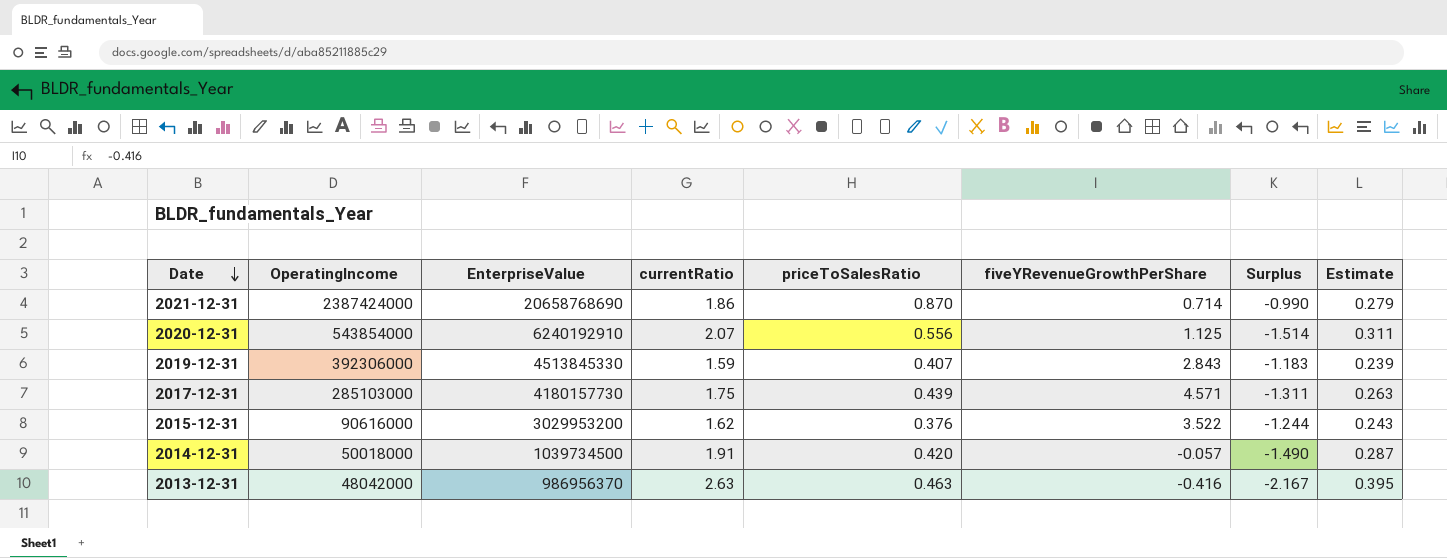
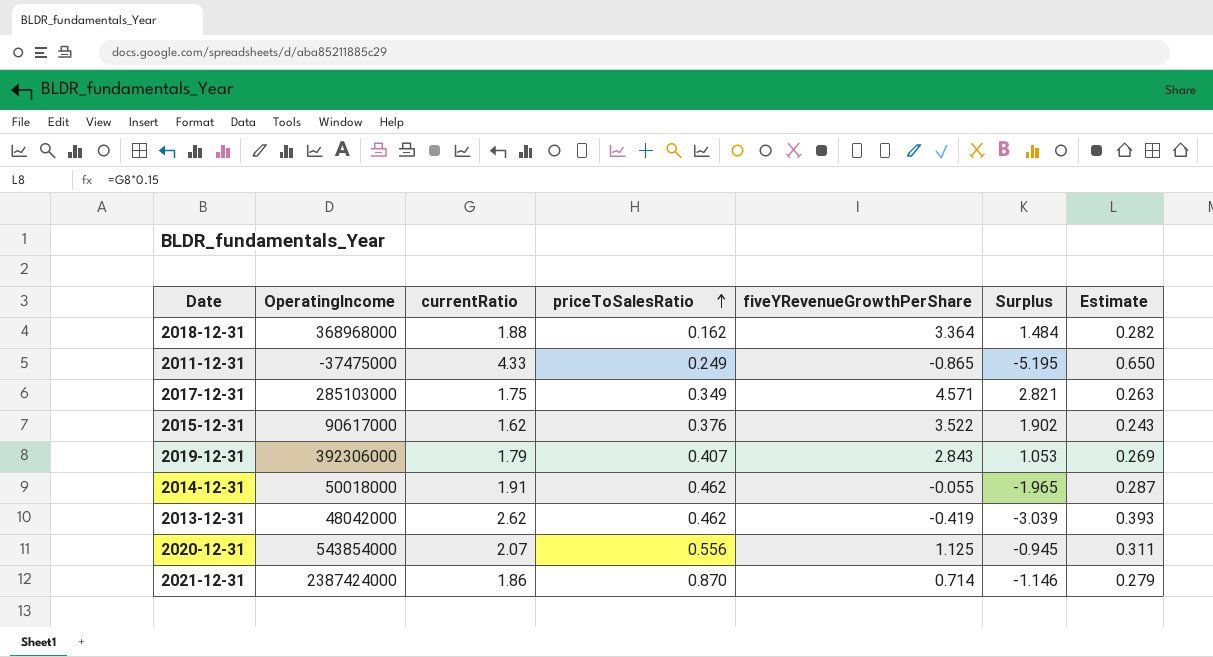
row order: Date descending -> priceToSalesRatio ascending
column EnterpriseValue | position: 3 -> none
column Surplus | formula: [priceToSalesRatio] - [currentRatio] -> [fiveYRevenueGrowthPerShare] - [currentRatio]
row 2018-12-31: none -> 368968000 | 1.88 | 0.162 | 3.364 | 1.484 | 0.282
row 2011-12-31: none -> -37475000 | 4.33 | 0.249 | -0.865 | -5.195 | 0.650
2017-12-31 | priceToSalesRatio: 0.439 -> 0.349
2015-12-31 | OperatingIncome: 90616000 -> 90617000
2019-12-31 | currentRatio: 1.59 -> 1.79
2019-12-31 | Estimate: 0.239 -> 0.269
2014-12-31 | priceToSalesRatio: 0.420 -> 0.462
2014-12-31 | fiveYRevenueGrowthPerShare: -0.057 -> -0.055
2013-12-31 | currentRatio: 2.63 -> 2.62
2013-12-31 | priceToSalesRatio: 0.463 -> 0.462
2013-12-31 | fiveYRevenueGrowthPerShare: -0.416 -> -0.419
2013-12-31 | Estimate: 0.395 -> 0.393

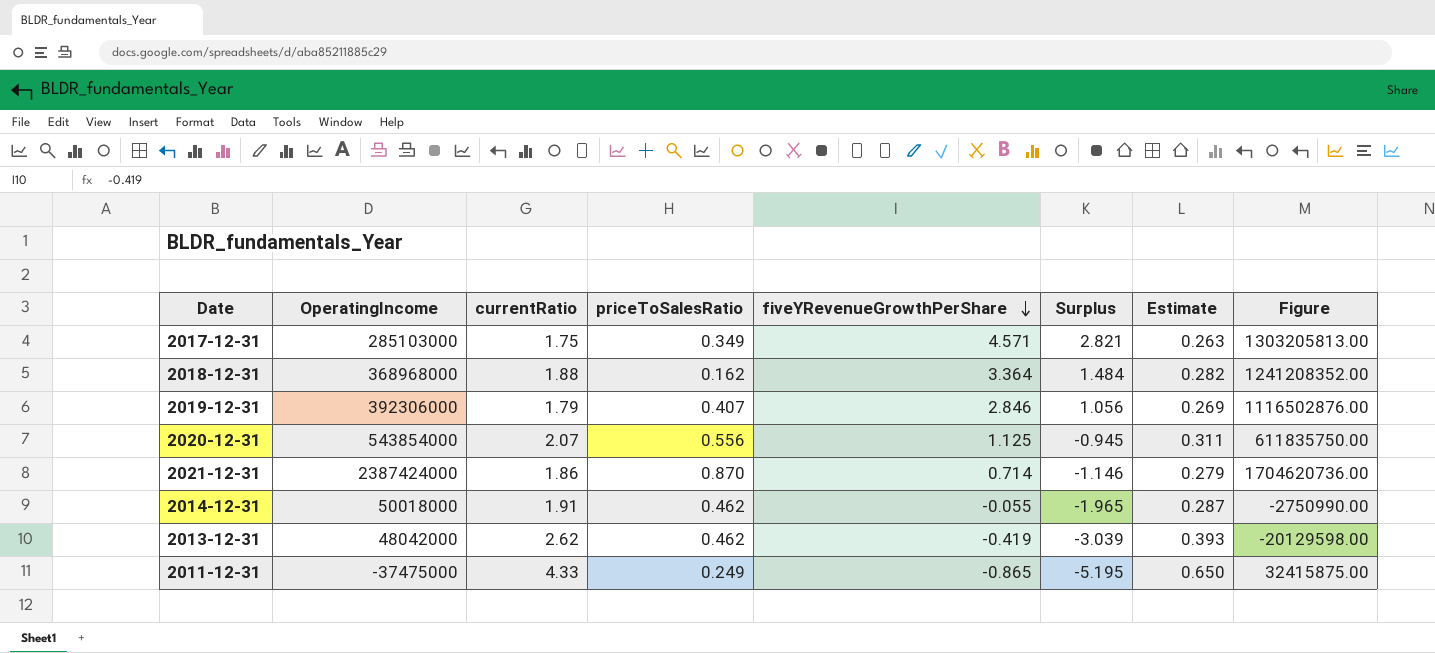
row order: priceToSalesRatio ascending -> fiveYRevenueGrowthPerShare descending
column Figure | formula: none -> [OperatingIncome] * [fiveYRevenueGrowthPerShare]
row 2015-12-31: 90617000 | 1.62 | 0.376 | 3.522 | 1.902 | 0.243 -> none
2019-12-31 | fiveYRevenueGrowthPerShare: 2.843 -> 2.846
2019-12-31 | Surplus: 1.053 -> 1.056

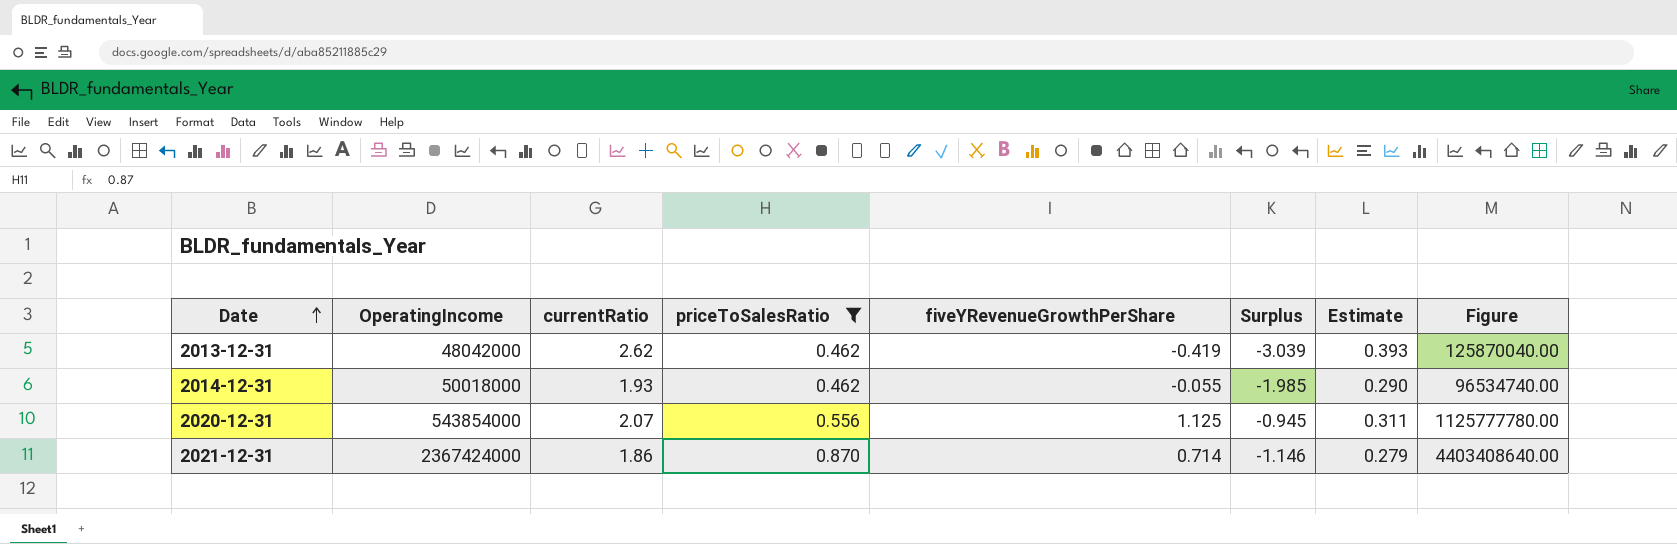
filter: none -> priceToSalesRatio >= 0.462
row order: fiveYRevenueGrowthPerShare descending -> Date ascending
column Figure | formula: [OperatingIncome] * [fiveYRevenueGrowthPerShare] -> [OperatingIncome] * [currentRatio]
2014-12-31 | currentRatio: 1.91 -> 1.93
2014-12-31 | Surplus: -1.965 -> -1.985
2014-12-31 | Estimate: 0.287 -> 0.290
2021-12-31 | OperatingIncome: 2387424000 -> 2367424000

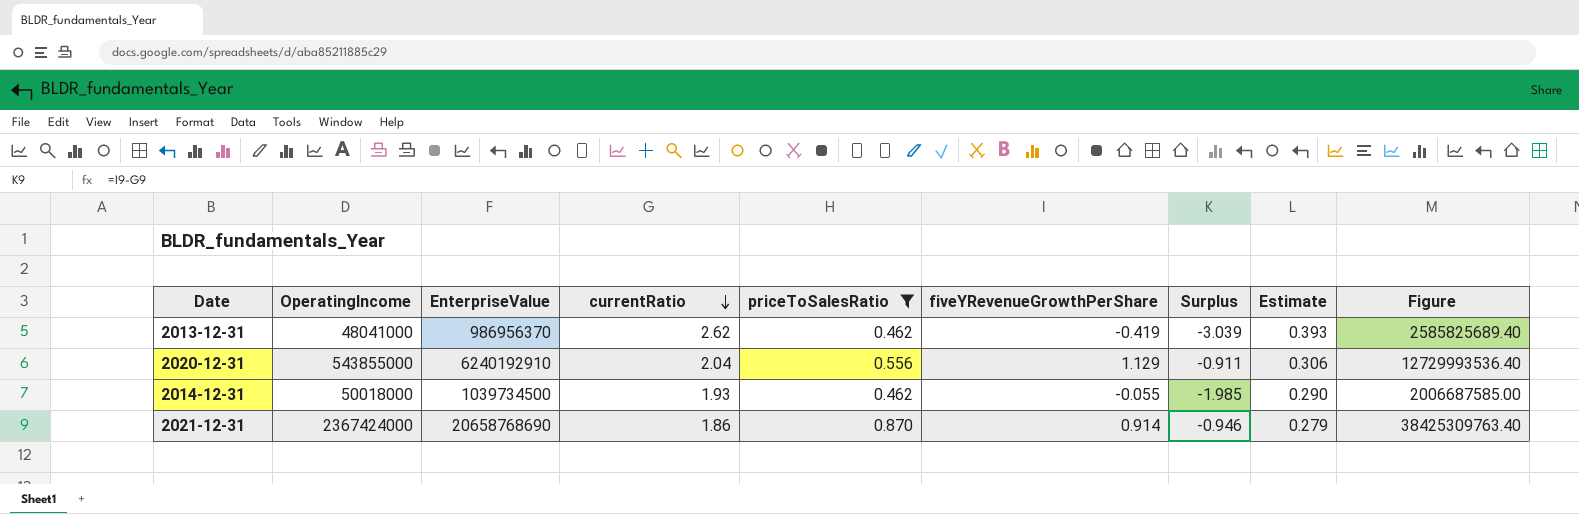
row order: Date ascending -> currentRatio descending
column EnterpriseValue | position: none -> 3
column Figure | formula: [OperatingIncome] * [currentRatio] -> [EnterpriseValue] * [currentRatio]
2013-12-31 | OperatingIncome: 48042000 -> 48041000
2020-12-31 | OperatingIncome: 543854000 -> 543855000
2020-12-31 | currentRatio: 2.07 -> 2.04
2020-12-31 | fiveYRevenueGrowthPerShare: 1.125 -> 1.129
2020-12-31 | Surplus: -0.945 -> -0.911
2020-12-31 | Estimate: 0.311 -> 0.306
2021-12-31 | fiveYRevenueGrowthPerShare: 0.714 -> 0.914
2021-12-31 | Surplus: -1.146 -> -0.946

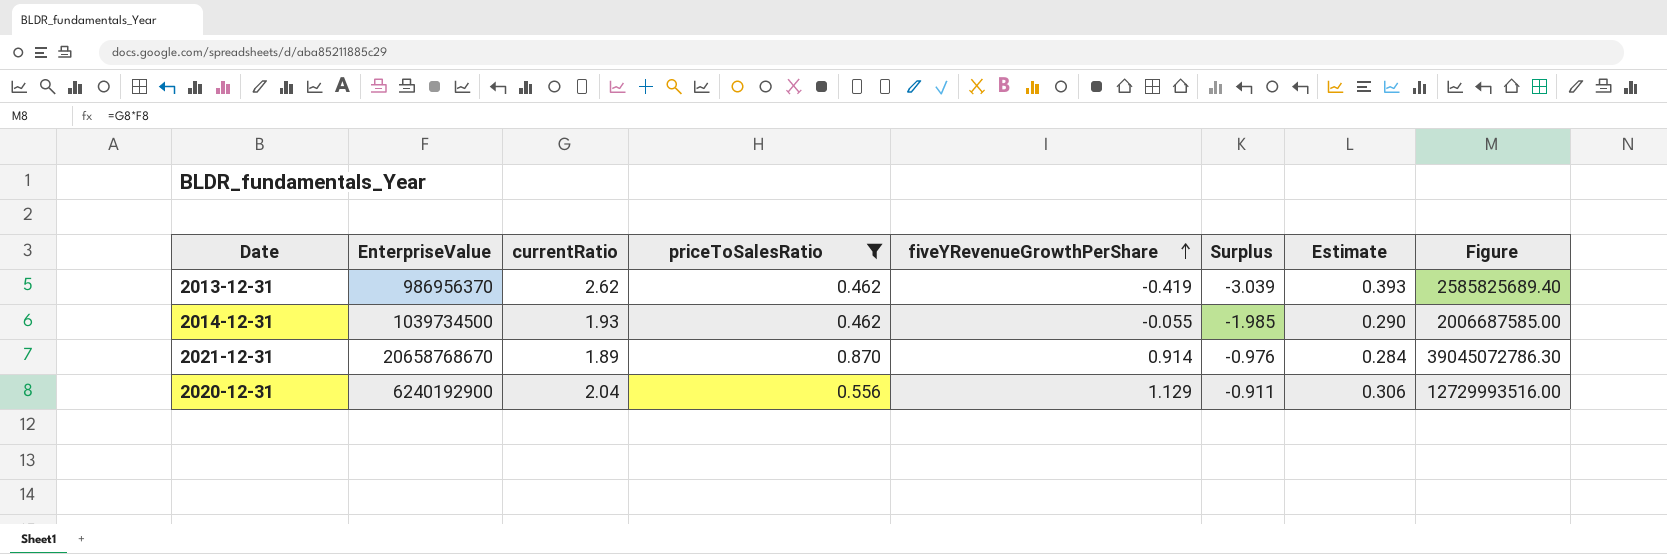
row order: currentRatio descending -> fiveYRevenueGrowthPerShare ascending
column OperatingIncome | position: 2 -> none
2021-12-31 | EnterpriseValue: 20658768690 -> 20658768670
2021-12-31 | currentRatio: 1.86 -> 1.89
2021-12-31 | Surplus: -0.946 -> -0.976
2021-12-31 | Estimate: 0.279 -> 0.284
2021-12-31 | Figure: 38425309763.40 -> 39045072786.30
2020-12-31 | EnterpriseValue: 6240192910 -> 6240192900
2020-12-31 | Figure: 12729993536.40 -> 12729993516.00

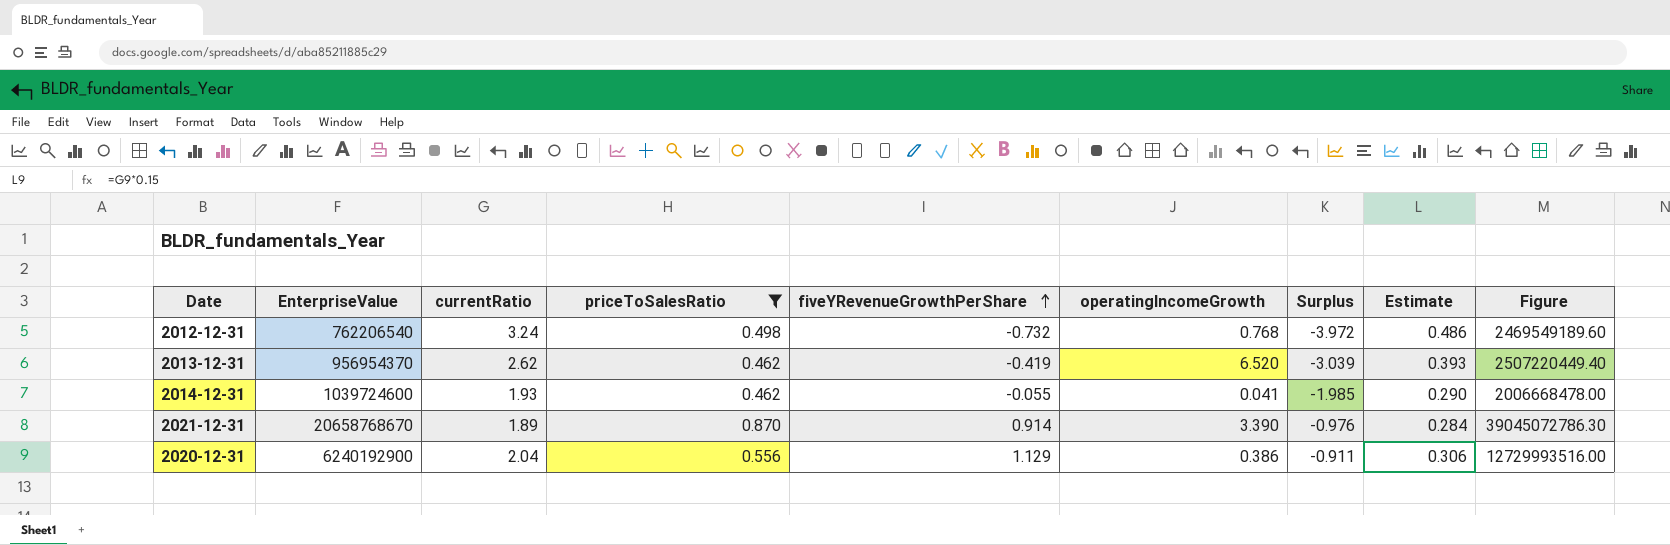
column operatingIncomeGrowth | position: none -> 6
row 2012-12-31: none -> 762206540 | 3.24 | 0.498 | -0.732 | 0.768 | -3.972 | 0.486 | 2469549189.60
2013-12-31 | EnterpriseValue: 986956370 -> 956954370
2013-12-31 | Figure: 2585825689.40 -> 2507220449.40
2014-12-31 | EnterpriseValue: 1039734500 -> 1039724600
2014-12-31 | Figure: 2006687585.00 -> 2006668478.00

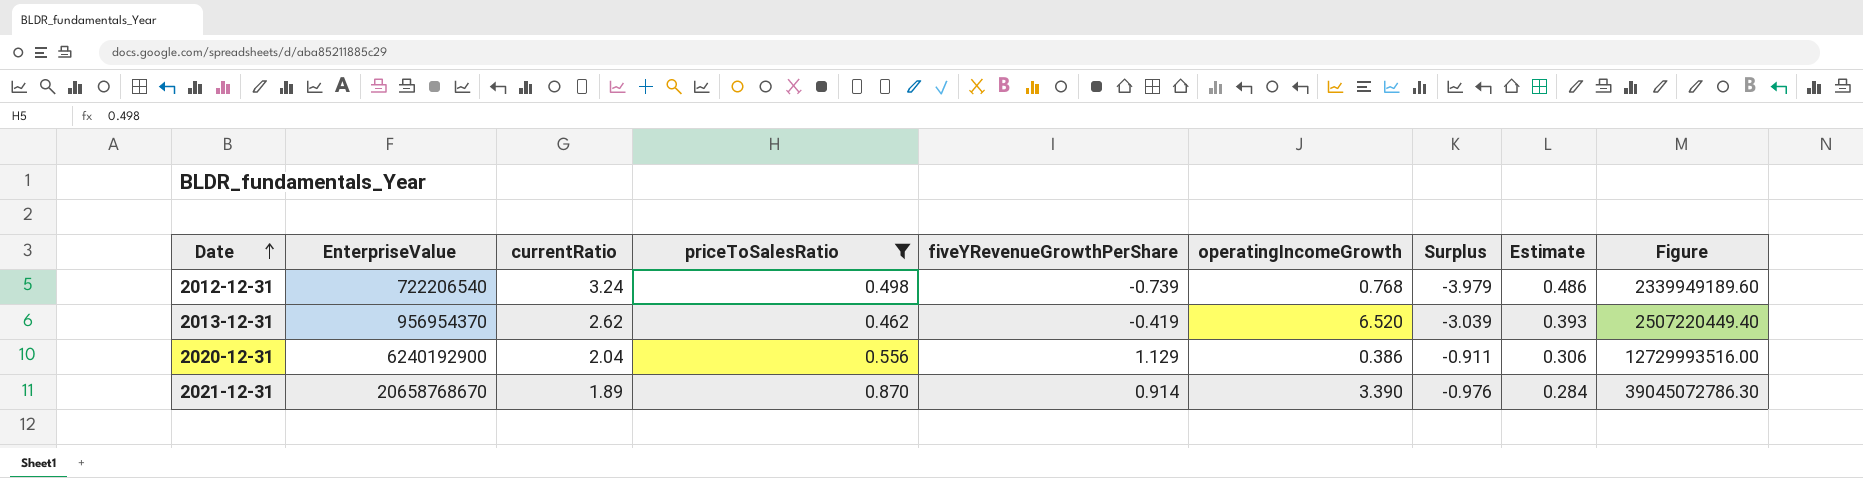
row order: fiveYRevenueGrowthPerShare ascending -> Date ascending
row 2014-12-31: 1039724600 | 1.93 | 0.462 | -0.055 | 0.041 | -1.985 | 0.290 | 2006668478.00 -> none
2012-12-31 | EnterpriseValue: 762206540 -> 722206540
2012-12-31 | fiveYRevenueGrowthPerShare: -0.732 -> -0.739
2012-12-31 | Surplus: -3.972 -> -3.979
2012-12-31 | Figure: 2469549189.60 -> 2339949189.60

